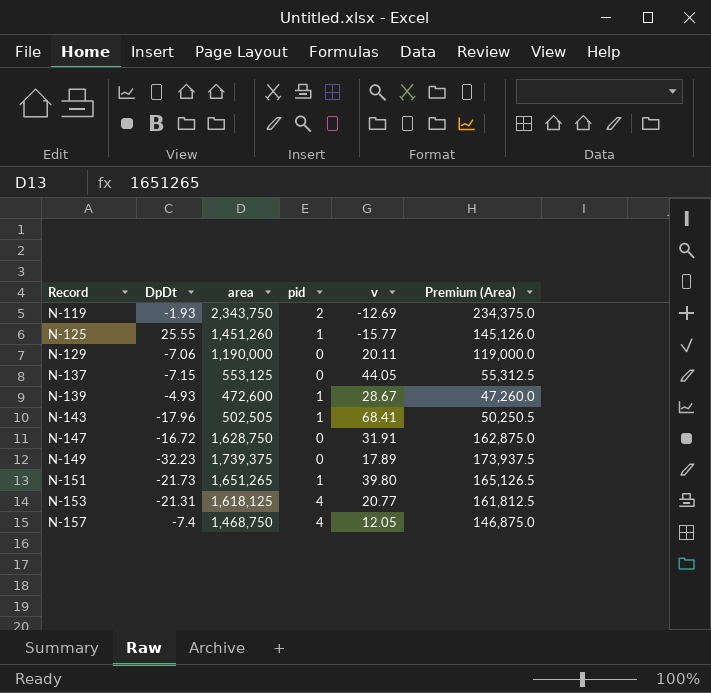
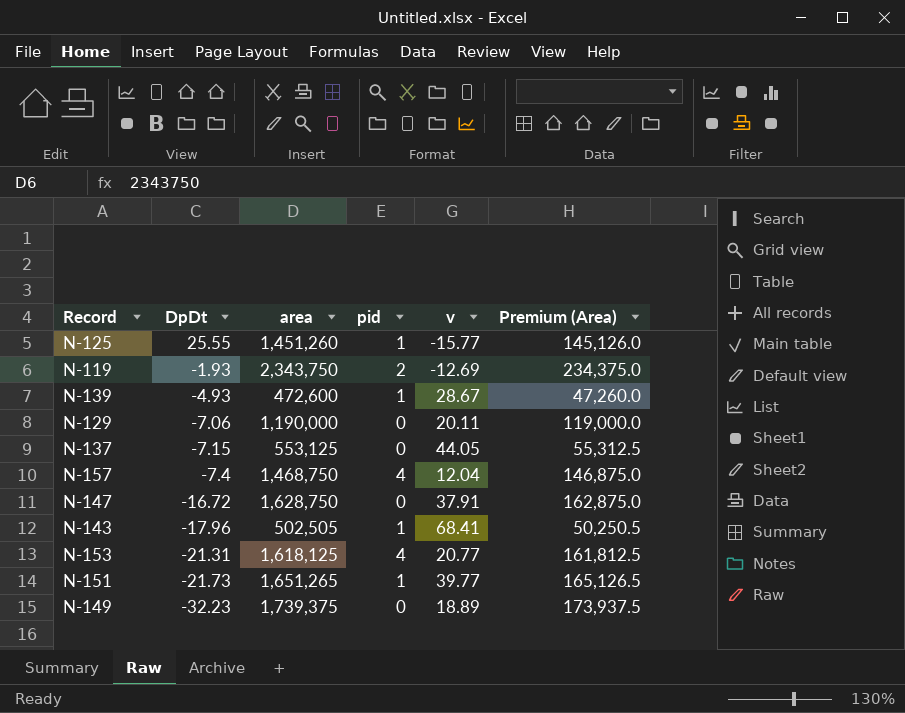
row order: Record ascending -> DpDt descending
N-157 | v: 12.05 -> 12.04
N-147 | v: 31.91 -> 37.91
N-151 | v: 39.80 -> 39.77
N-149 | v: 17.89 -> 18.89

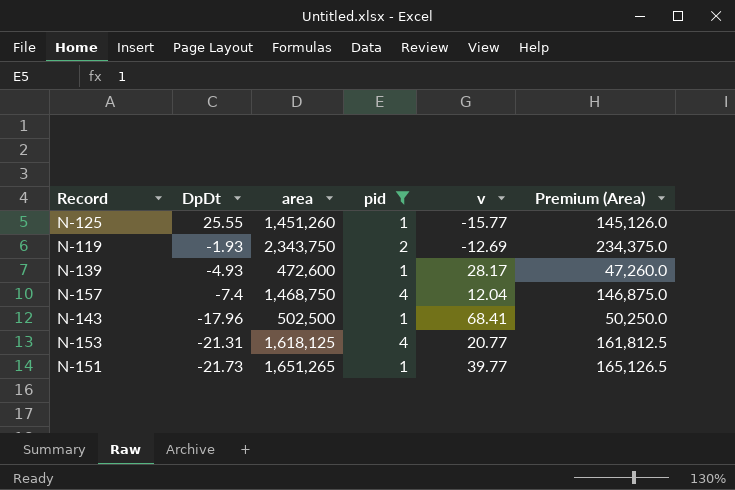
filter: none -> pid != 0
N-139 | v: 28.67 -> 28.17
N-143 | area: 502,505 -> 502,500
N-143 | Premium (Area): 50,250.5 -> 50,250.0

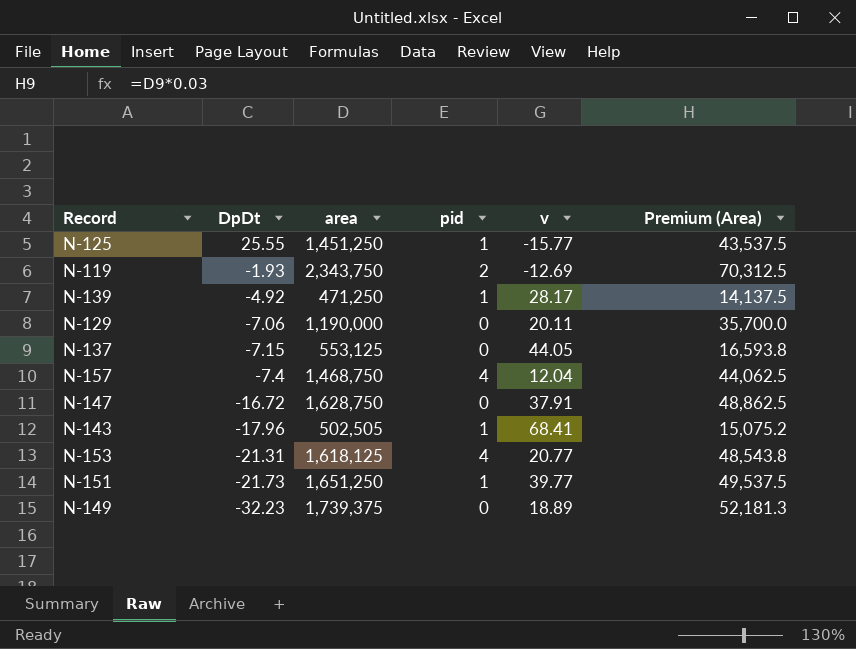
filter: pid != 0 -> none
column Premium (Area) | formula: [area] * 0.1 -> [area] * 0.03
N-125 | area: 1,451,260 -> 1,451,250
N-139 | DpDt: -4.93 -> -4.92
N-139 | area: 472,600 -> 471,250
N-143 | area: 502,500 -> 502,505
N-151 | area: 1,651,265 -> 1,651,250

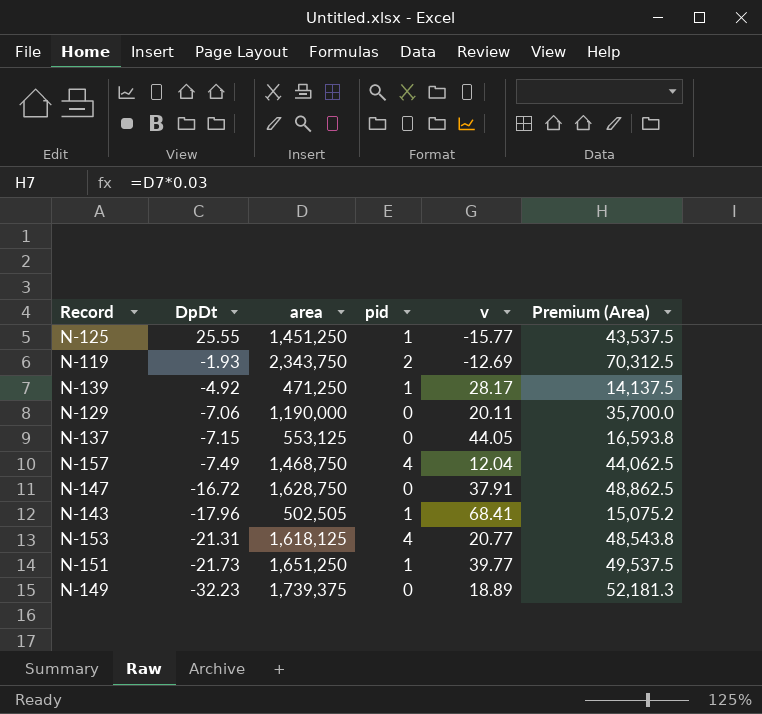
N-157 | DpDt: -7.4 -> -7.49

